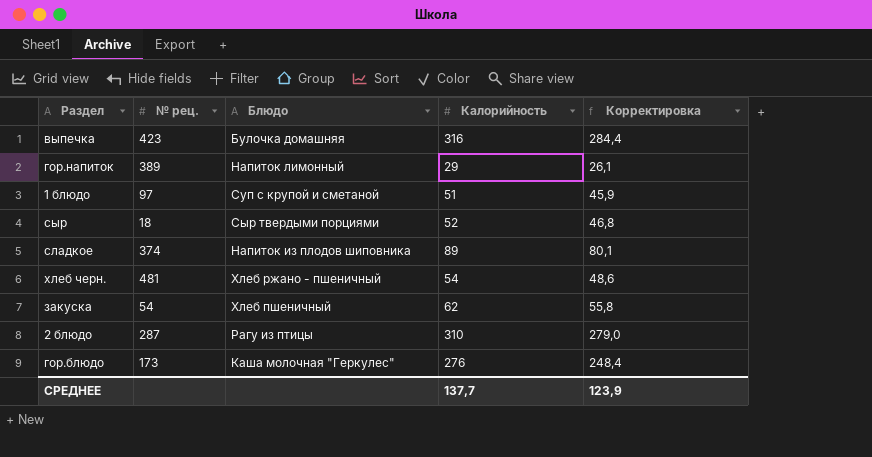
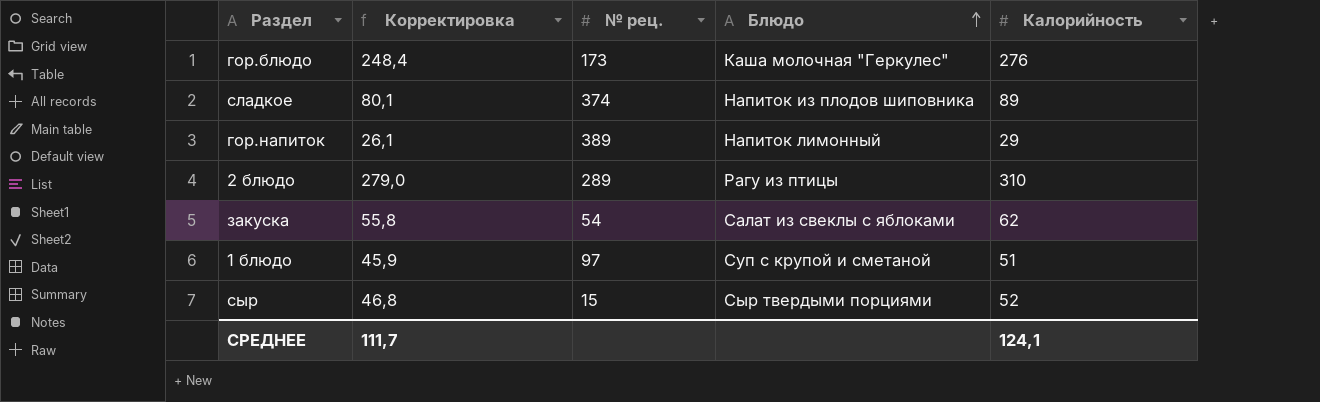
row order: none -> Блюдо ascending
column Корректировка | position: 5 -> 2
row выпечка: 423 | Булочка домашняя | 316 | 284,4 -> none
row хлеб черн.: 481 | Хлеб ржано - пшеничный | 54 | 48,6 -> none
2 блюдо | № рец.: 287 -> 289
закуска | Блюдо: Хлеб пшеничный -> Салат из свеклы с яблоками
сыр | № рец.: 18 -> 15
СРЕДНЕЕ | Корректировка: 123,9 -> 111,7
СРЕДНЕЕ | Калорийность: 137,7 -> 124,1

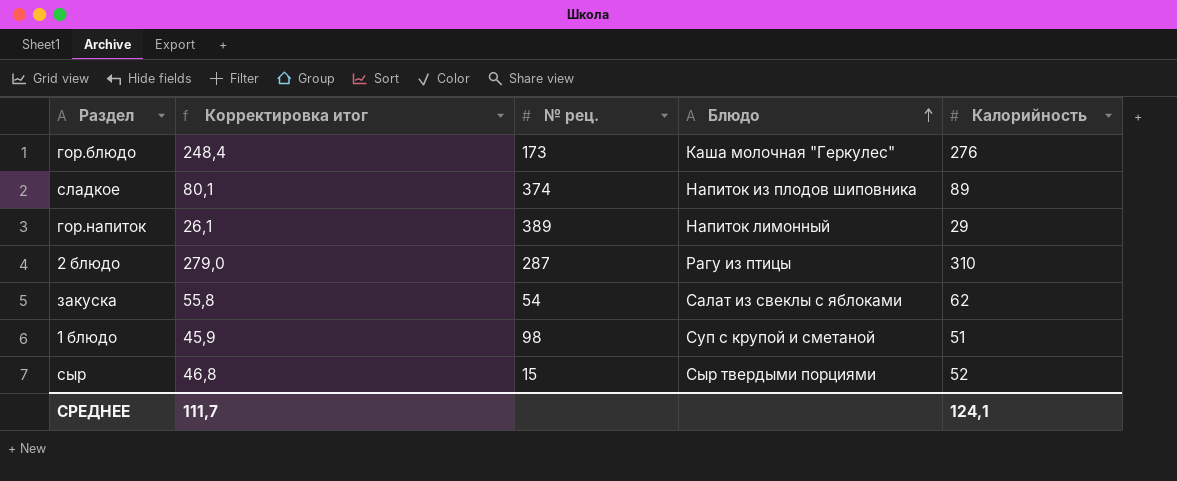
column name: Корректировка -> Корректировка итог
2 блюдо | № рец.: 289 -> 287
1 блюдо | № рец.: 97 -> 98

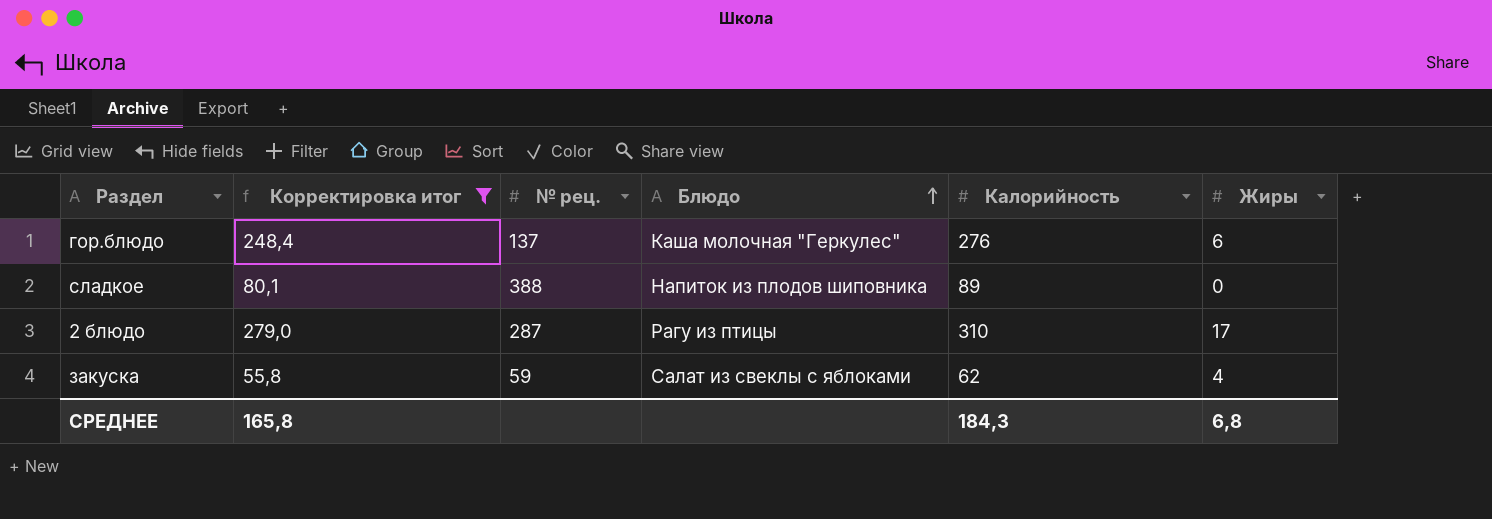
filter: none -> Корректировка итог >= 55,8
column Жиры | position: none -> 6
гор.блюдо | № рец.: 173 -> 137
сладкое | № рец.: 374 -> 388
закуска | № рец.: 54 -> 59
СРЕДНЕЕ | Корректировка итог: 111,7 -> 165,8
СРЕДНЕЕ | Калорийность: 124,1 -> 184,3

